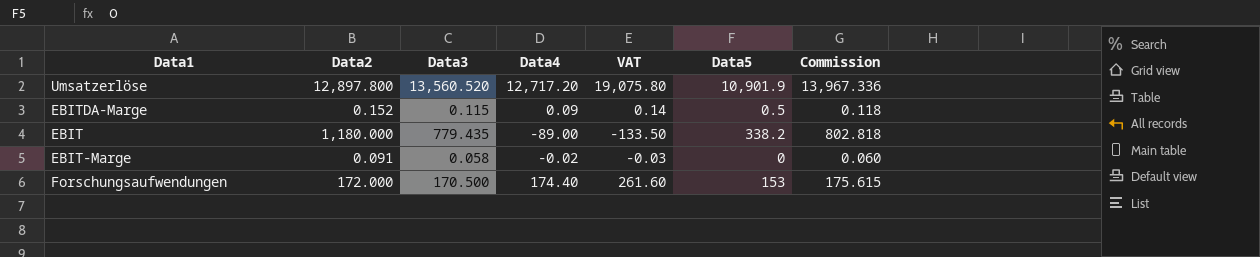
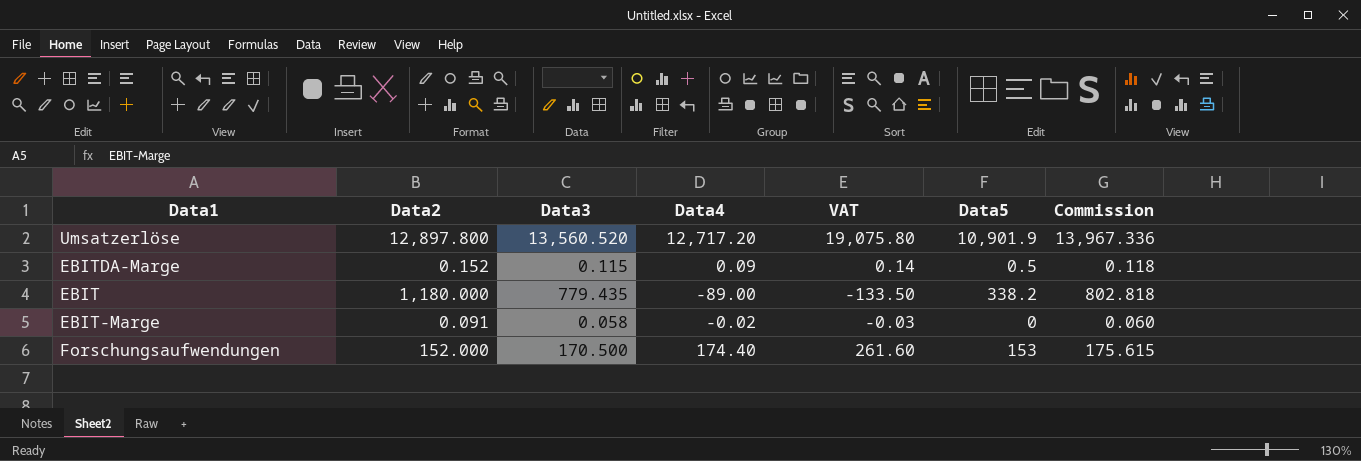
Forschungsaufwendungen | Data2: 172.000 -> 152.000

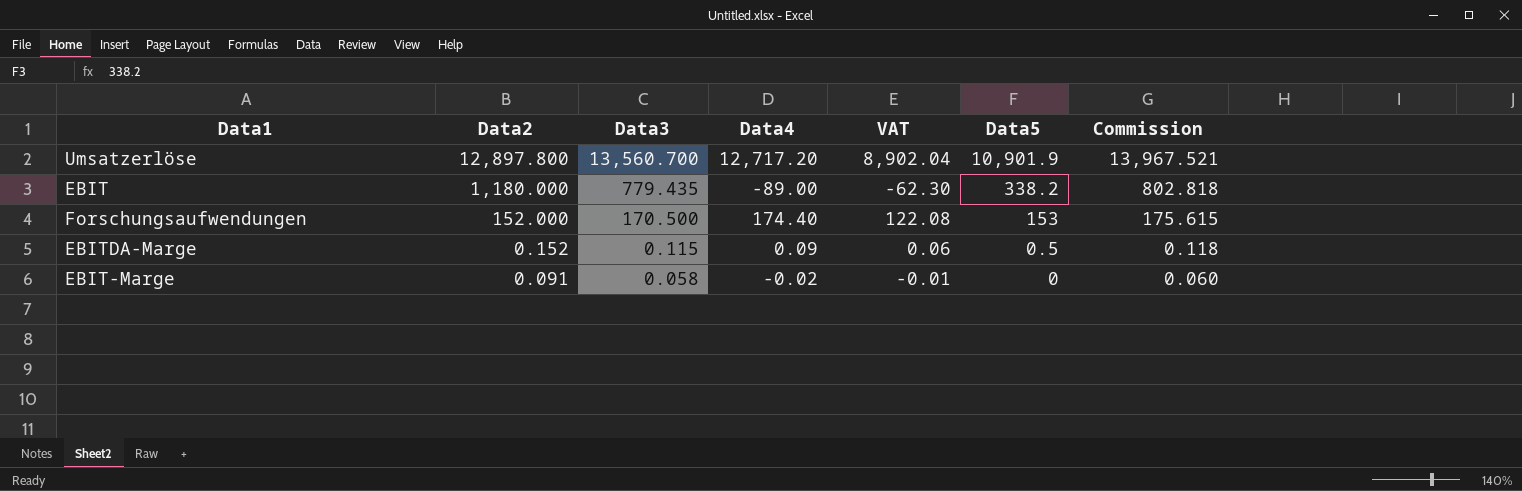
row order: none -> Data2 descending
column VAT | formula: [Data4] * 1.5 -> [Data4] * 0.7
Umsatzerlöse | Data3: 13,560.520 -> 13,560.700
Umsatzerlöse | Commission: 13,967.336 -> 13,967.521

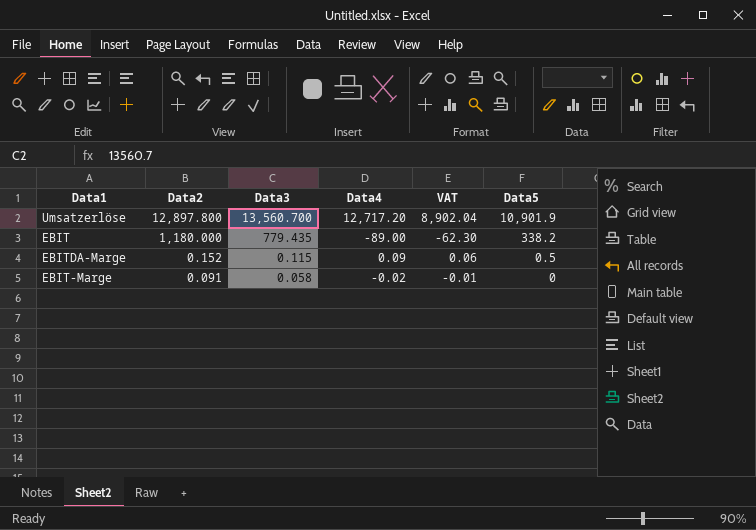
column Commission | formula: [Data3] * 1.03 -> none
row Forschungsaufwendungen: 152.000 | 170.500 | 174.40 | 122.08 | 153 | 175.615 -> none

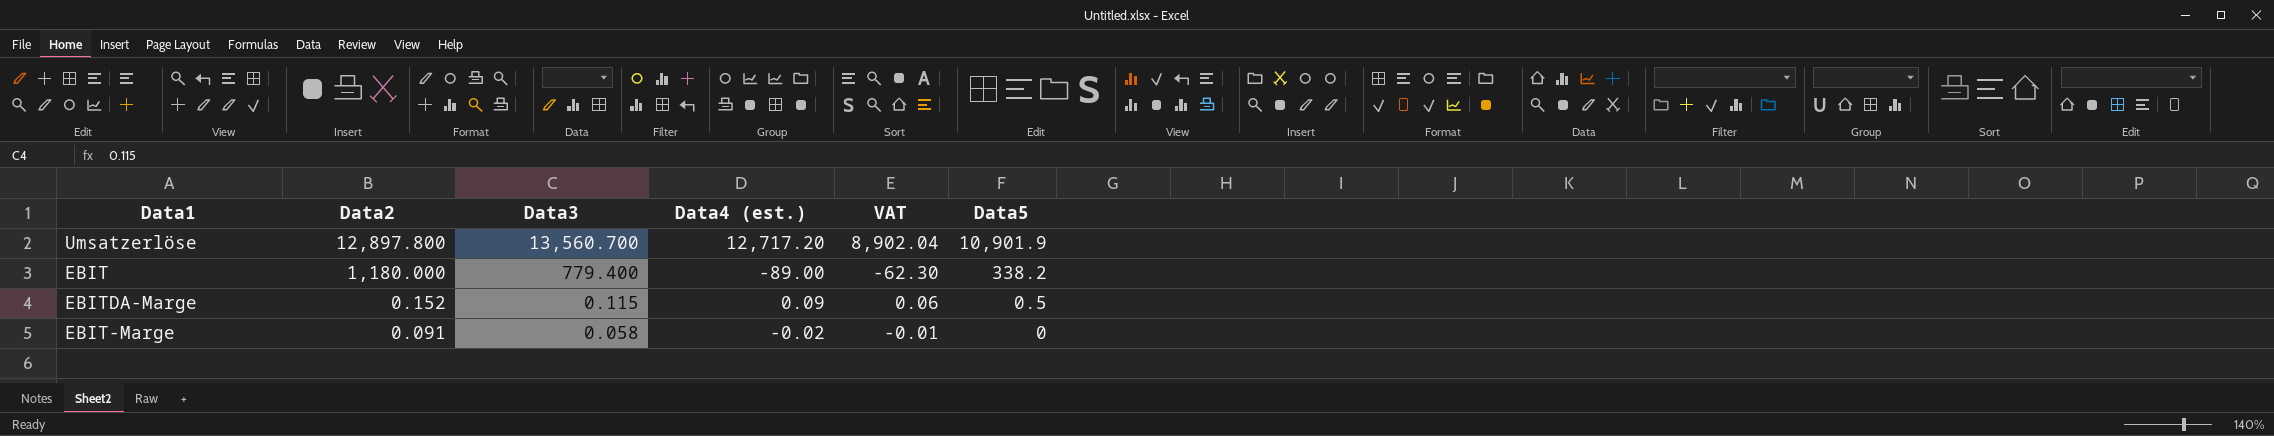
column name: Data4 -> Data4 (est.)
EBIT | Data3: 779.435 -> 779.400

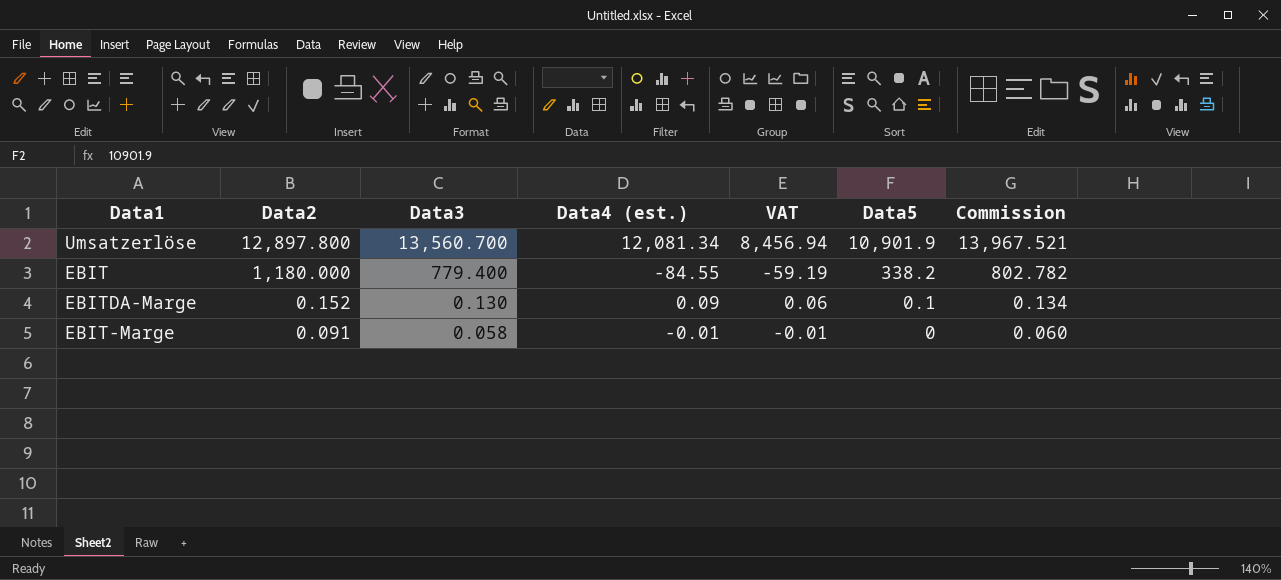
column Commission | formula: none -> [Data3] * 1.03
Umsatzerlöse | Data4 (est.): 12,717.20 -> 12,081.34
Umsatzerlöse | VAT: 8,902.04 -> 8,456.94
EBIT | Data4 (est.): -89.00 -> -84.55
EBIT | VAT: -62.30 -> -59.19
EBITDA-Marge | Data3: 0.115 -> 0.130
EBITDA-Marge | Data5: 0.5 -> 0.1
EBIT-Marge | Data4 (est.): -0.02 -> -0.01

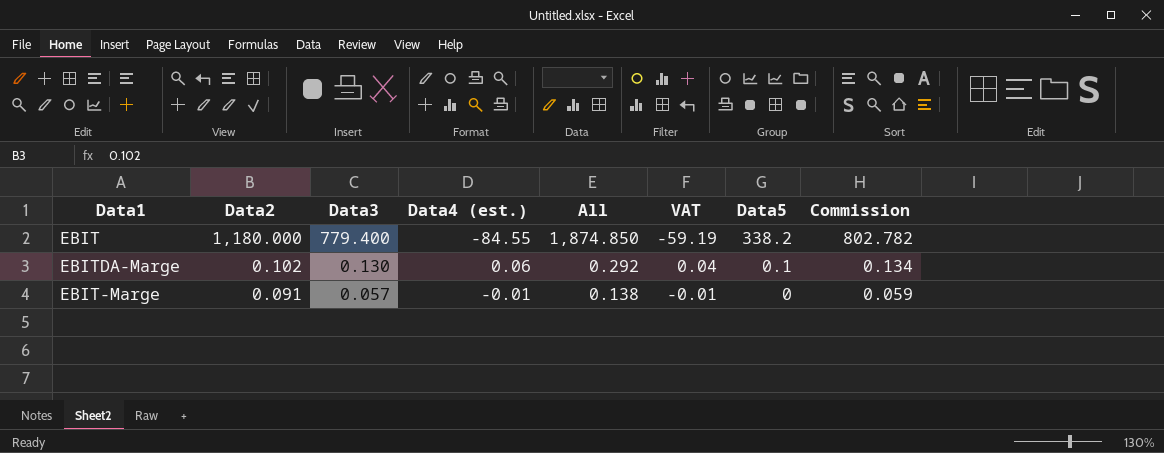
column All | formula: none -> [Data2] + [Data3] + [Data4 (est.)]
row Umsatzerlöse: 12,897.800 | 13,560.700 | 12,081.34 | 8,456.94 | 10,901.9 | 13,967.521 -> none
EBITDA-Marge | Data2: 0.152 -> 0.102
EBITDA-Marge | Data4 (est.): 0.09 -> 0.06
EBITDA-Marge | VAT: 0.06 -> 0.04
EBIT-Marge | Data3: 0.058 -> 0.057
EBIT-Marge | Commission: 0.060 -> 0.059

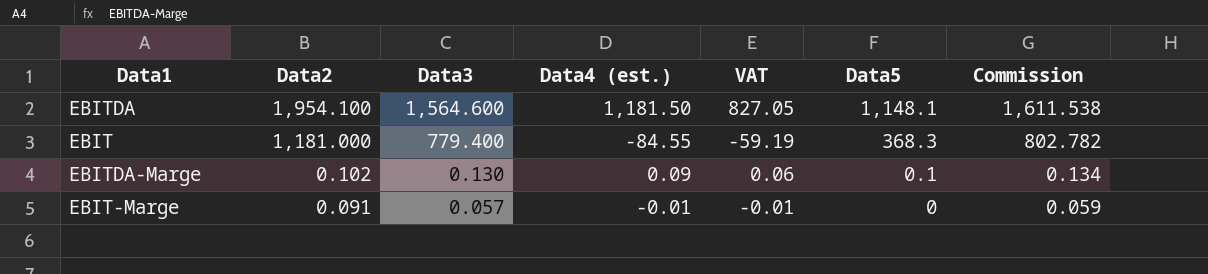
column All | formula: [Data2] + [Data3] + [Data4 (est.)] -> none
row EBITDA: none -> 1,954.100 | 1,564.600 | 1,181.50 | 827.05 | 1,148.1 | 1,611.538
EBIT | Data2: 1,180.000 -> 1,181.000
EBIT | Data5: 338.2 -> 368.3
EBITDA-Marge | Data4 (est.): 0.06 -> 0.09
EBITDA-Marge | VAT: 0.04 -> 0.06

